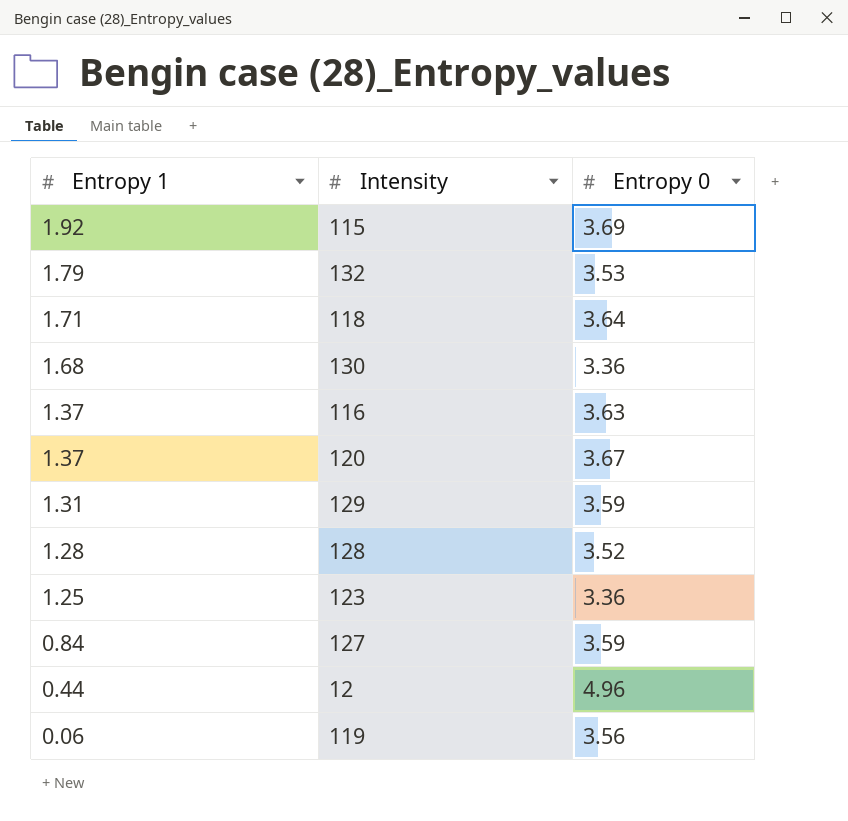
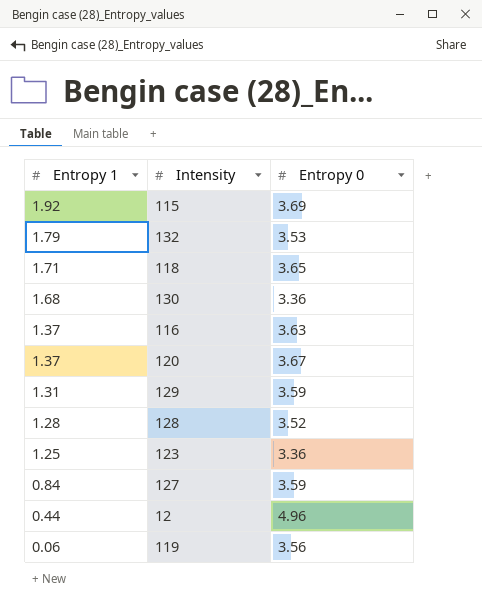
118 | Entropy 0: 3.64 -> 3.65

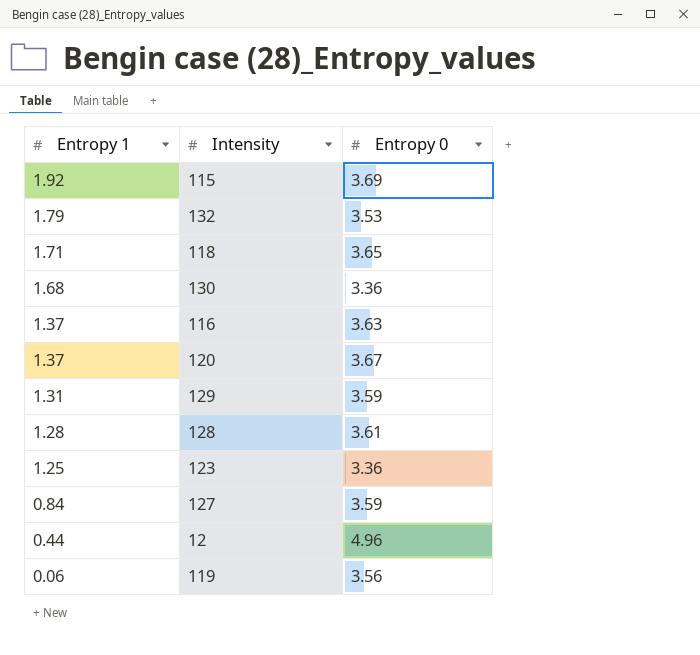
128 | Entropy 0: 3.52 -> 3.61

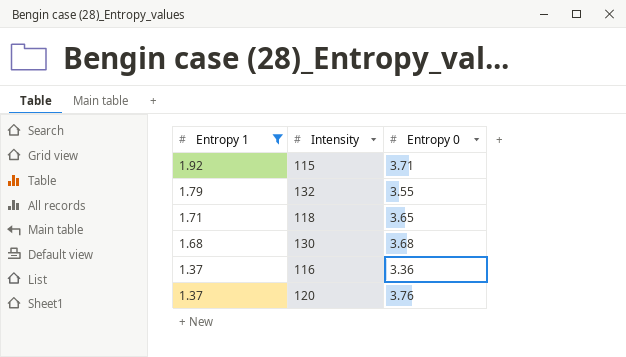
filter: none -> Entropy 1 >= 1.37
115 | Entropy 0: 3.69 -> 3.71
132 | Entropy 0: 3.53 -> 3.55
130 | Entropy 0: 3.36 -> 3.68
116 | Entropy 0: 3.63 -> 3.36
120 | Entropy 0: 3.67 -> 3.76

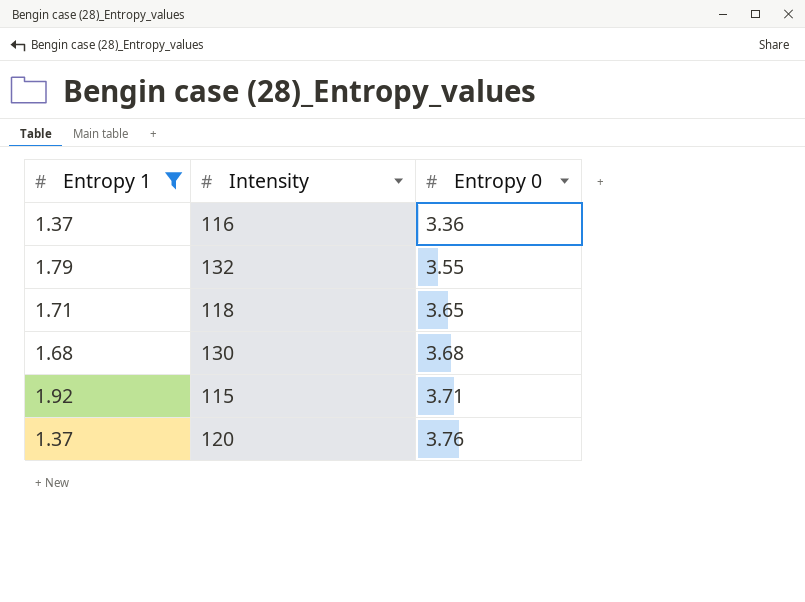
row order: Entropy 1 descending -> Entropy 0 ascending

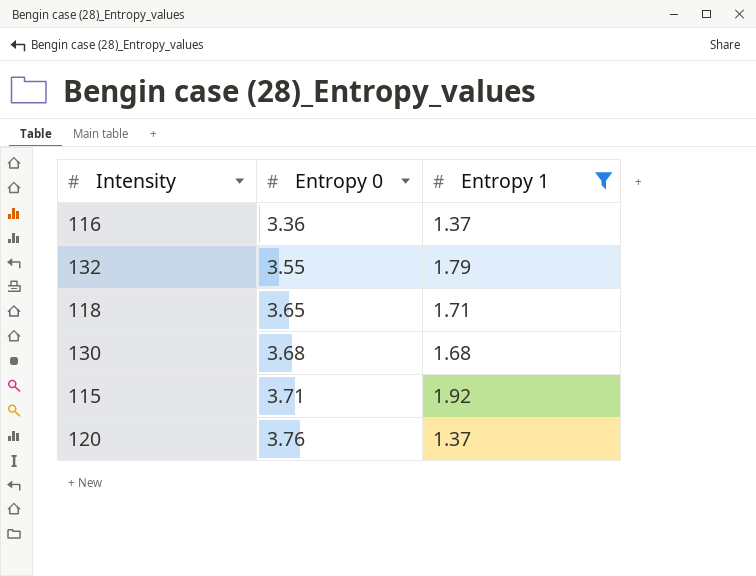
column Entropy 1 | position: 1 -> 3

